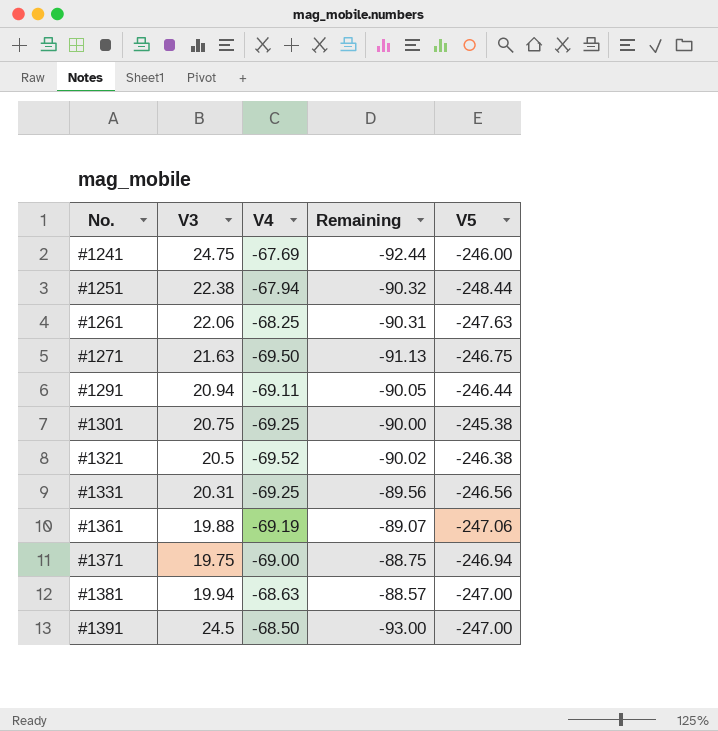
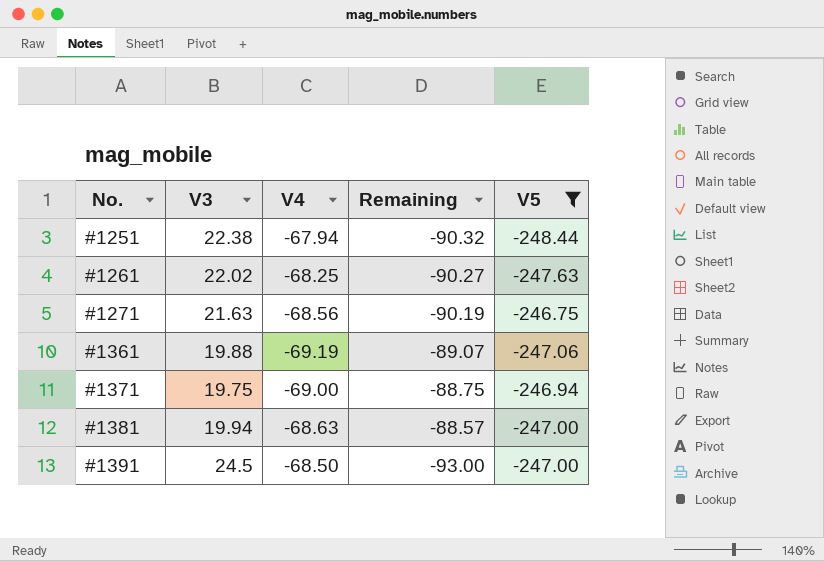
filter: none -> V5 <= -246.75
#1261 | V3: 22.06 -> 22.02
#1261 | Remaining: -90.31 -> -90.27
#1271 | V4: -69.50 -> -68.56
#1271 | Remaining: -91.13 -> -90.19

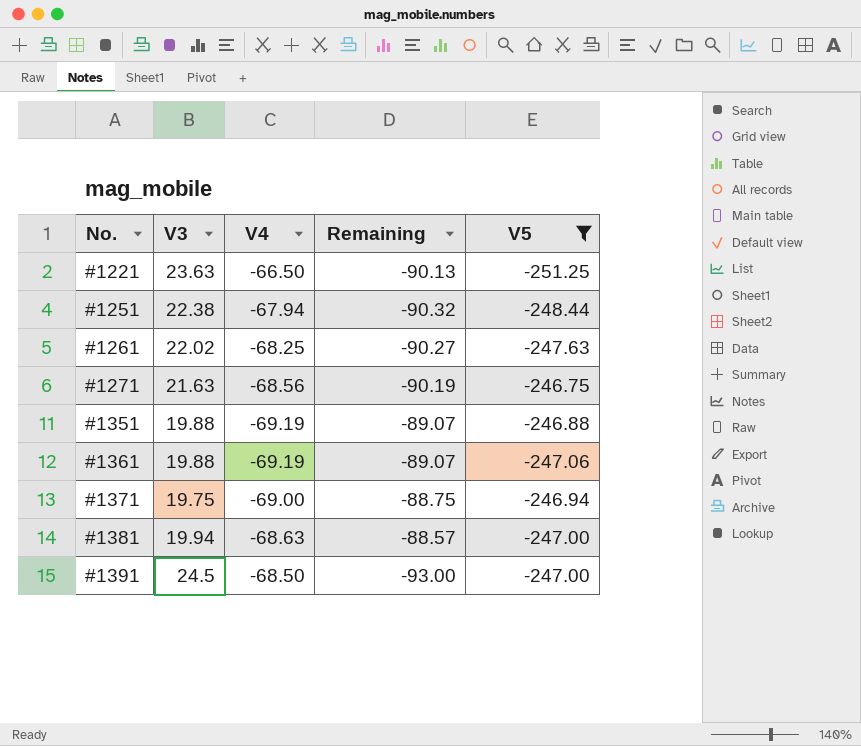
row #1221: none -> 23.63 | -66.50 | -90.13 | -251.25
row #1351: none -> 19.88 | -69.19 | -89.07 | -246.88

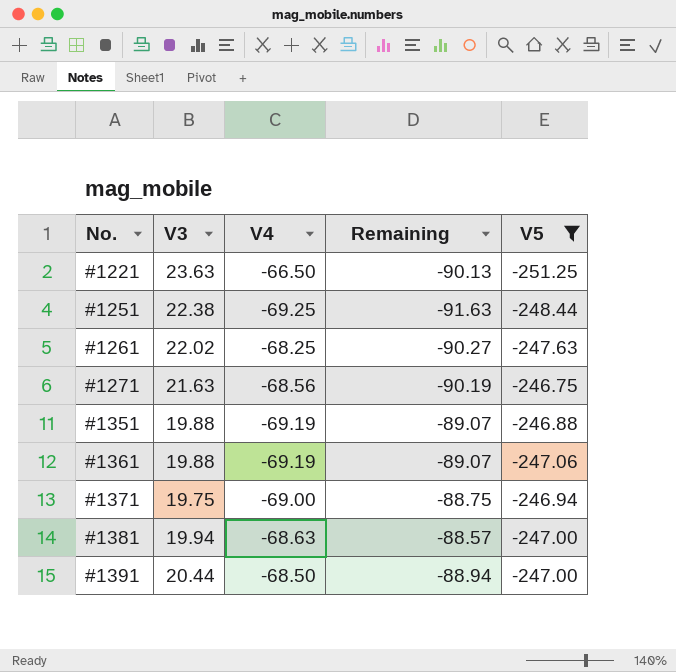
#1251 | V4: -67.94 -> -69.25
#1251 | Remaining: -90.32 -> -91.63
#1391 | V3: 24.5 -> 20.44
#1391 | Remaining: -93.00 -> -88.94

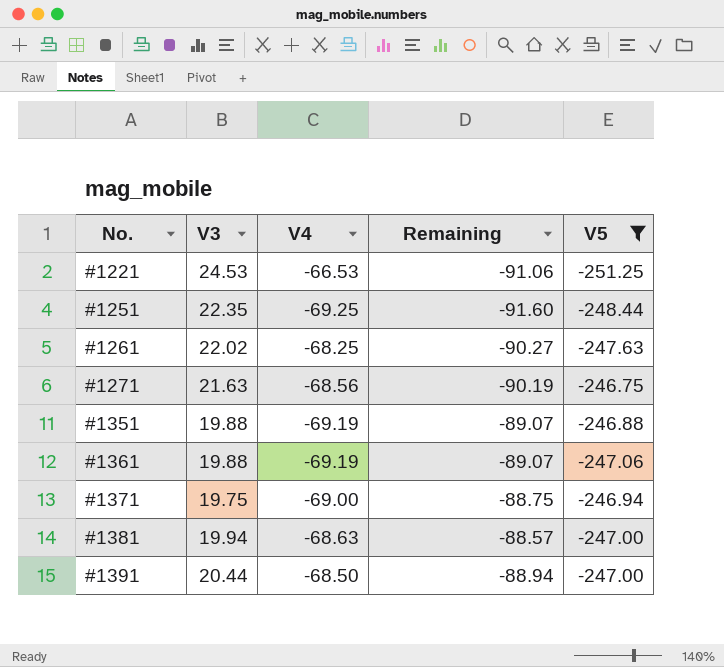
#1221 | V3: 23.63 -> 24.53
#1221 | V4: -66.50 -> -66.53
#1221 | Remaining: -90.13 -> -91.06
#1251 | V3: 22.38 -> 22.35
#1251 | Remaining: -91.63 -> -91.60

